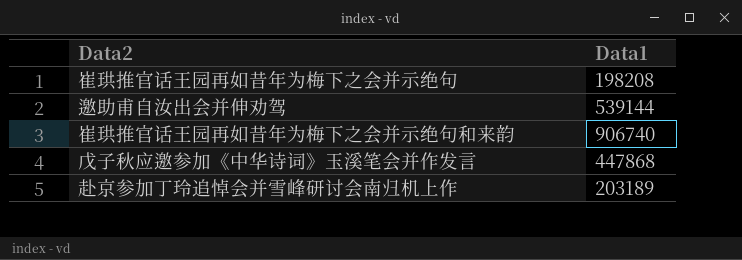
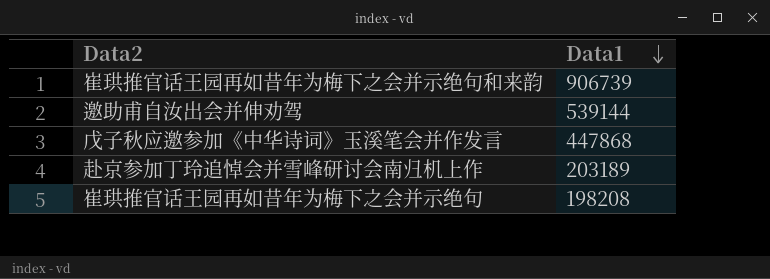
row order: none -> Data1 descending
崔珙推官话王园再如昔年为梅下之会并示绝句和来韵 | Data1: 906740 -> 906739

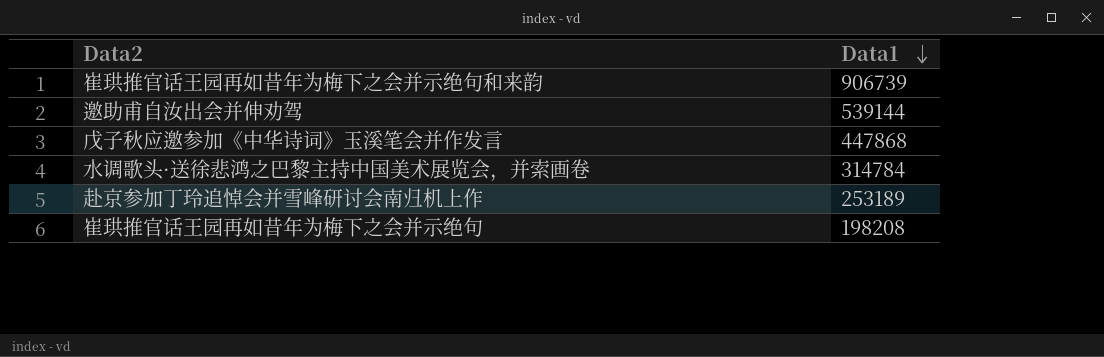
row 水调歌头·送徐悲鸿之巴黎主持中国美术展览会，并索画卷: none -> 314784
赴京参加丁玲追悼会并雪峰研讨会南归机上作 | Data1: 203189 -> 253189

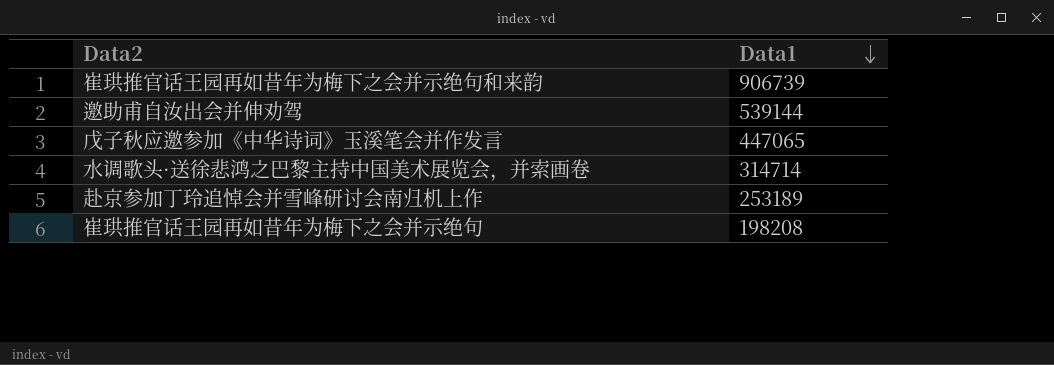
戊子秋应邀参加《中华诗词》玉溪笔会并作发言 | Data1: 447868 -> 447065
水调歌头·送徐悲鸿之巴黎主持中国美术展览会，并索画卷 | Data1: 314784 -> 314714

